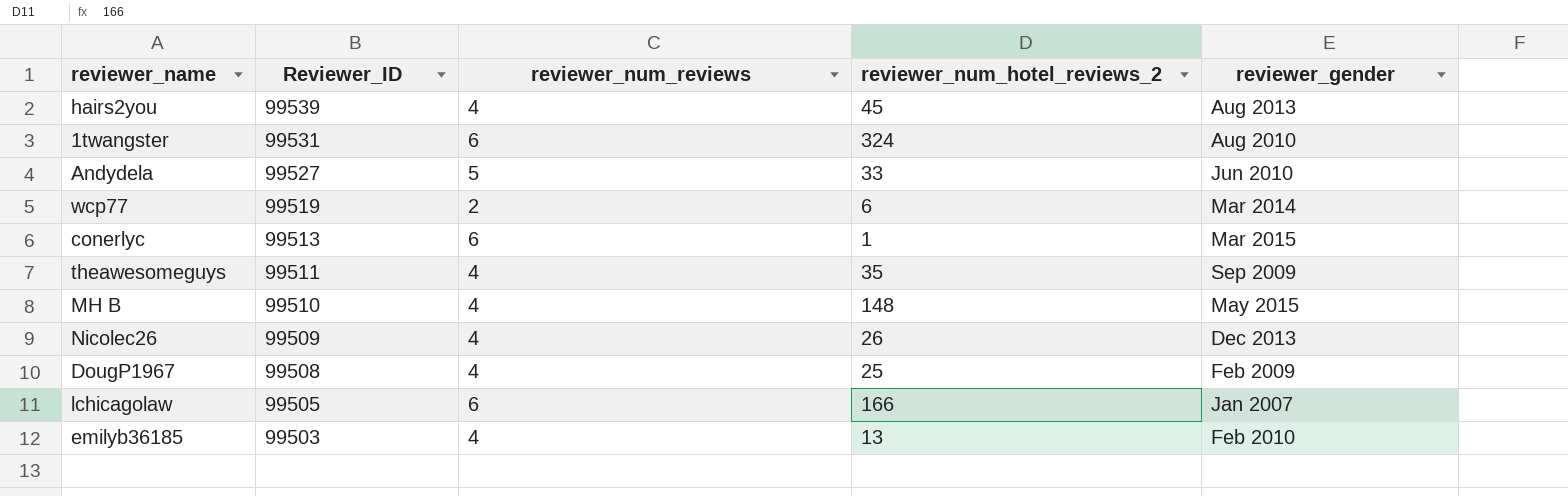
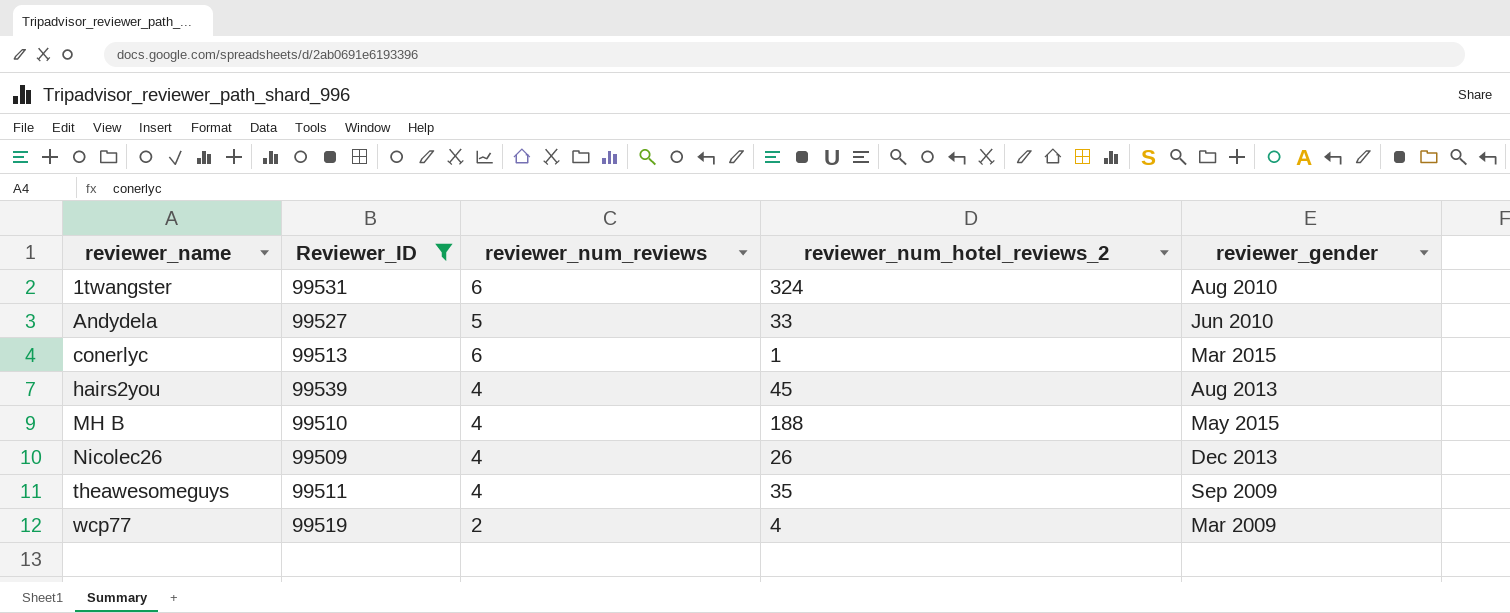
filter: none -> Reviewer_ID >= 99509
row order: Reviewer_ID descending -> reviewer_name ascending
MH B | reviewer_num_hotel_reviews_2: 148 -> 188
wcp77 | reviewer_num_hotel_reviews_2: 6 -> 4
wcp77 | reviewer_gender: Mar 2014 -> Mar 2009

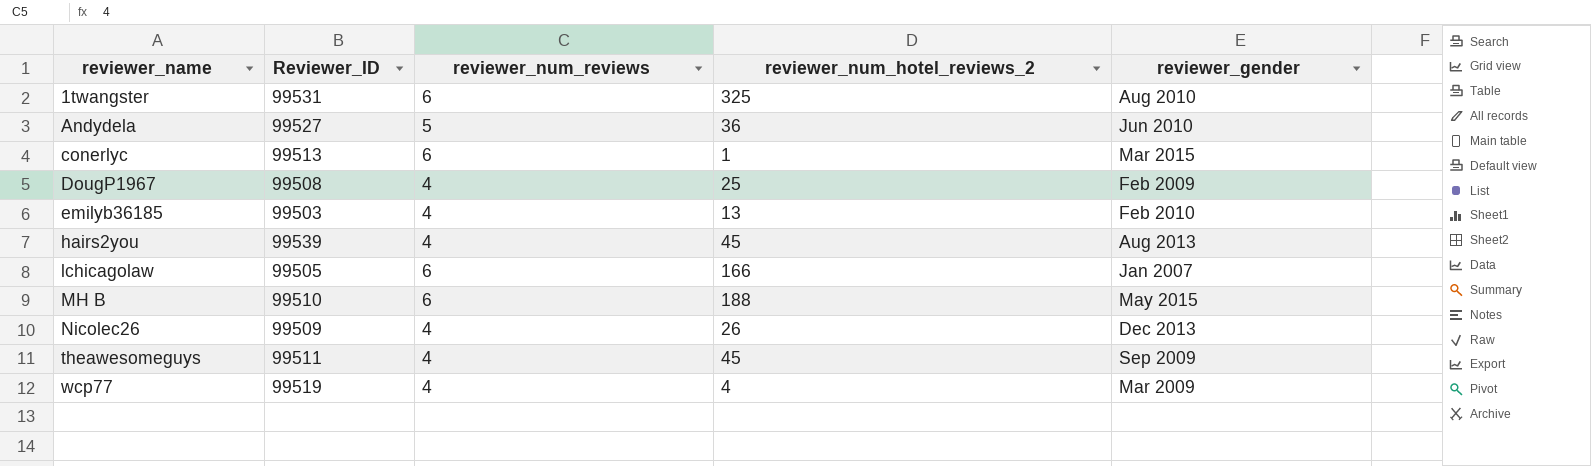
filter: Reviewer_ID >= 99509 -> none
1twangster | reviewer_num_hotel_reviews_2: 324 -> 325
Andydela | reviewer_num_hotel_reviews_2: 33 -> 36
MH B | reviewer_num_reviews: 4 -> 6
theawesomeguys | reviewer_num_hotel_reviews_2: 35 -> 45
wcp77 | reviewer_num_reviews: 2 -> 4

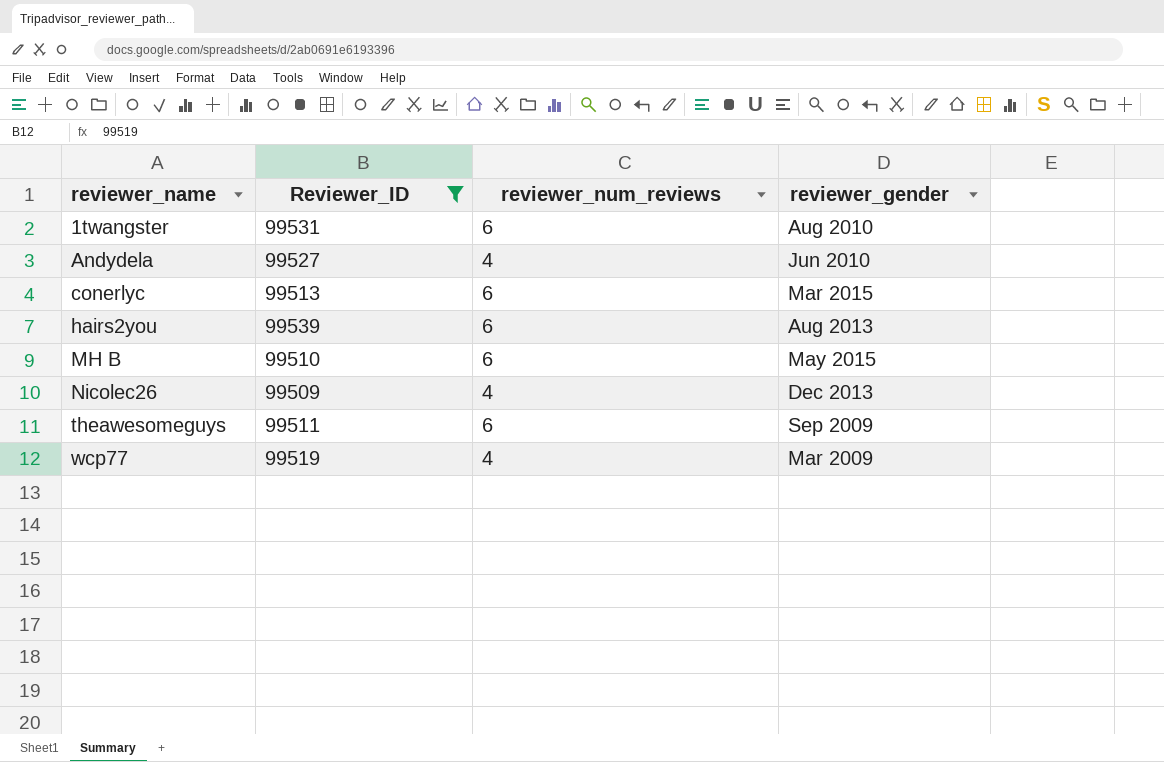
filter: none -> Reviewer_ID >= 99509
column reviewer_num_hotel_reviews_2 | position: 4 -> none
Andydela | reviewer_num_reviews: 5 -> 4
hairs2you | reviewer_num_reviews: 4 -> 6
theawesomeguys | reviewer_num_reviews: 4 -> 6

